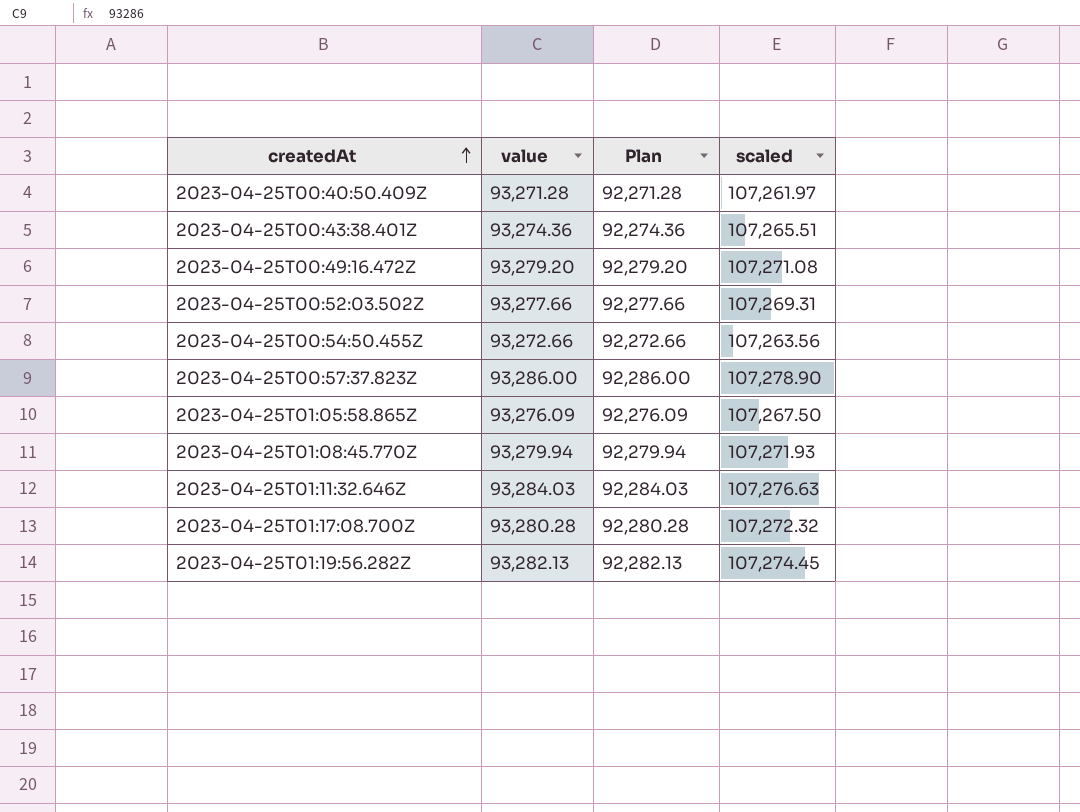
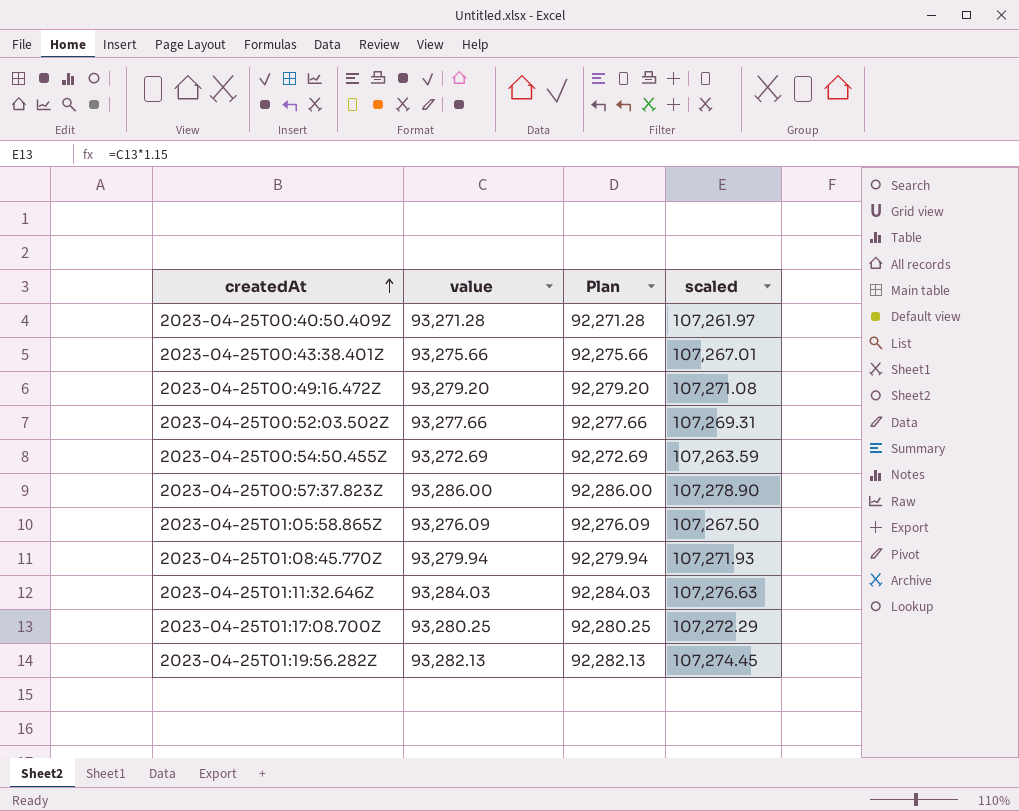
2023-04-25T00:43:38.401Z | value: 93,274.36 -> 93,275.66
2023-04-25T00:43:38.401Z | Plan: 92,274.36 -> 92,275.66
2023-04-25T00:43:38.401Z | scaled: 107,265.51 -> 107,267.01
2023-04-25T00:54:50.455Z | value: 93,272.66 -> 93,272.69
2023-04-25T00:54:50.455Z | Plan: 92,272.66 -> 92,272.69
2023-04-25T00:54:50.455Z | scaled: 107,263.56 -> 107,263.59
2023-04-25T01:17:08.700Z | value: 93,280.28 -> 93,280.25
2023-04-25T01:17:08.700Z | Plan: 92,280.28 -> 92,280.25
2023-04-25T01:17:08.700Z | scaled: 107,272.32 -> 107,272.29

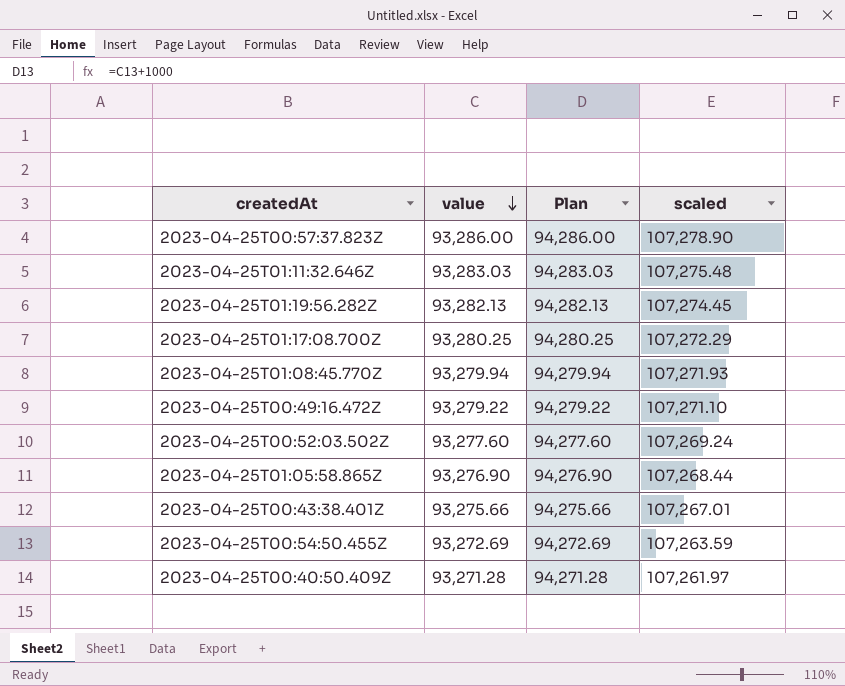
row order: createdAt ascending -> value descending
column Plan | formula: [value] - 1000 -> [value] + 1000
2023-04-25T01:11:32.646Z | value: 93,284.03 -> 93,283.03
2023-04-25T01:11:32.646Z | scaled: 107,276.63 -> 107,275.48
2023-04-25T00:49:16.472Z | value: 93,279.20 -> 93,279.22
2023-04-25T00:49:16.472Z | scaled: 107,271.08 -> 107,271.10
2023-04-25T00:52:03.502Z | value: 93,277.66 -> 93,277.60
2023-04-25T00:52:03.502Z | scaled: 107,269.31 -> 107,269.24
2023-04-25T01:05:58.865Z | value: 93,276.09 -> 93,276.90
2023-04-25T01:05:58.865Z | scaled: 107,267.50 -> 107,268.44

